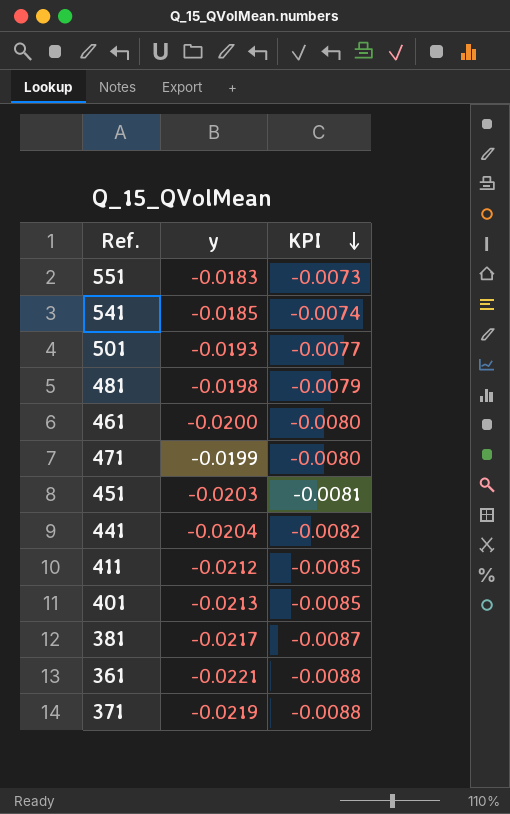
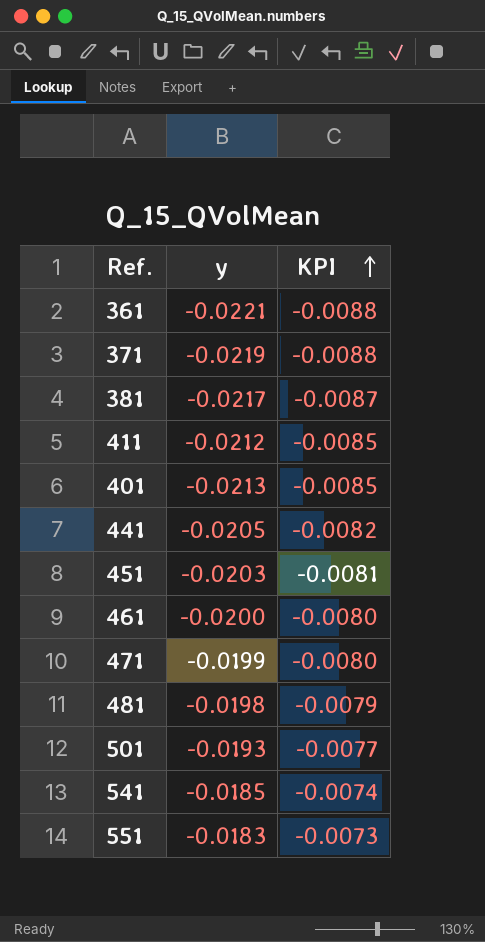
row order: KPI descending -> KPI ascending
441 | y: -0.0204 -> -0.0205

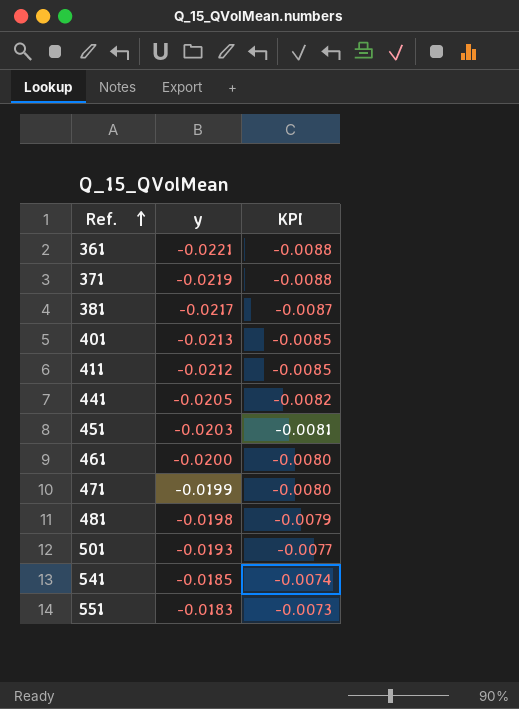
row order: KPI ascending -> Ref. ascending

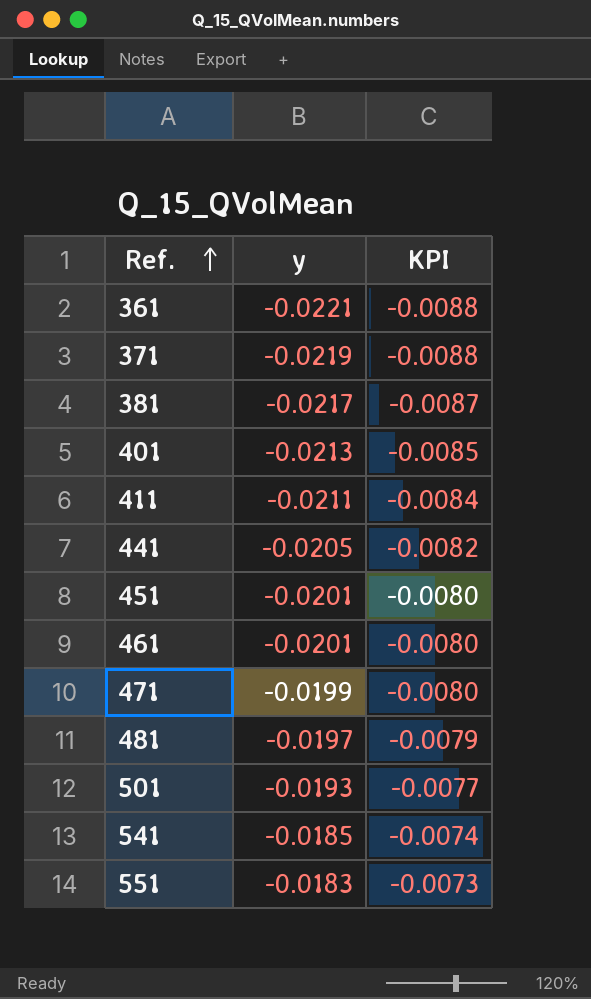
411 | y: -0.0212 -> -0.0211
411 | KPI: -0.0085 -> -0.0084
451 | y: -0.0203 -> -0.0201
451 | KPI: -0.0081 -> -0.0080
461 | y: -0.0200 -> -0.0201
481 | y: -0.0198 -> -0.0197

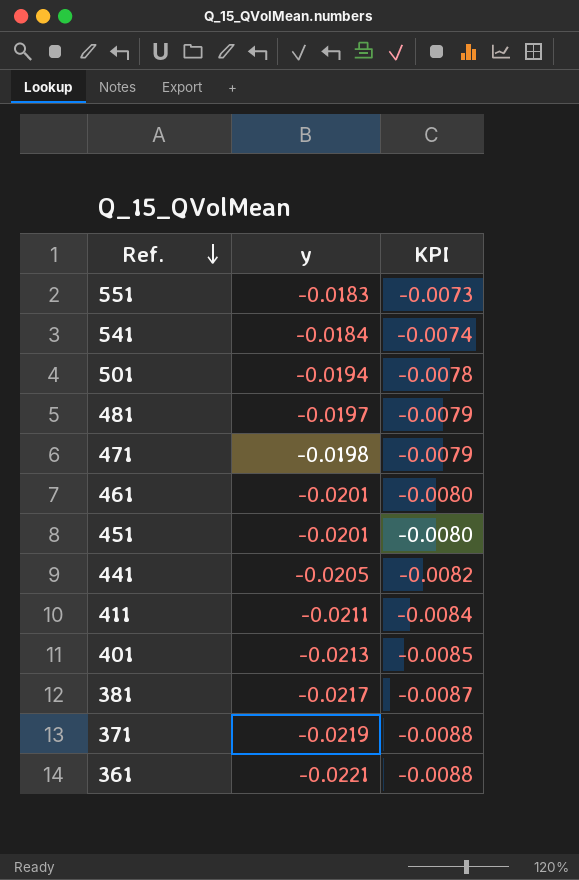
row order: Ref. ascending -> Ref. descending
541 | y: -0.0185 -> -0.0184
501 | y: -0.0193 -> -0.0194
501 | KPI: -0.0077 -> -0.0078
471 | y: -0.0199 -> -0.0198
471 | KPI: -0.0080 -> -0.0079

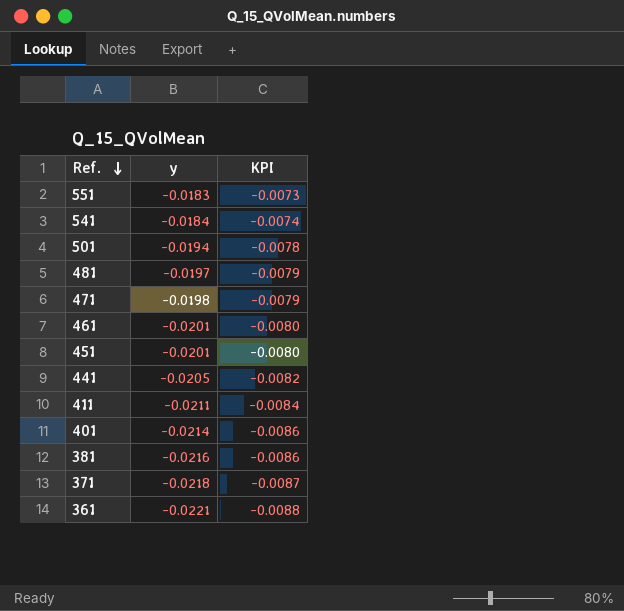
401 | y: -0.0213 -> -0.0214
401 | KPI: -0.0085 -> -0.0086
381 | y: -0.0217 -> -0.0216
381 | KPI: -0.0087 -> -0.0086
371 | y: -0.0219 -> -0.0218
371 | KPI: -0.0088 -> -0.0087

